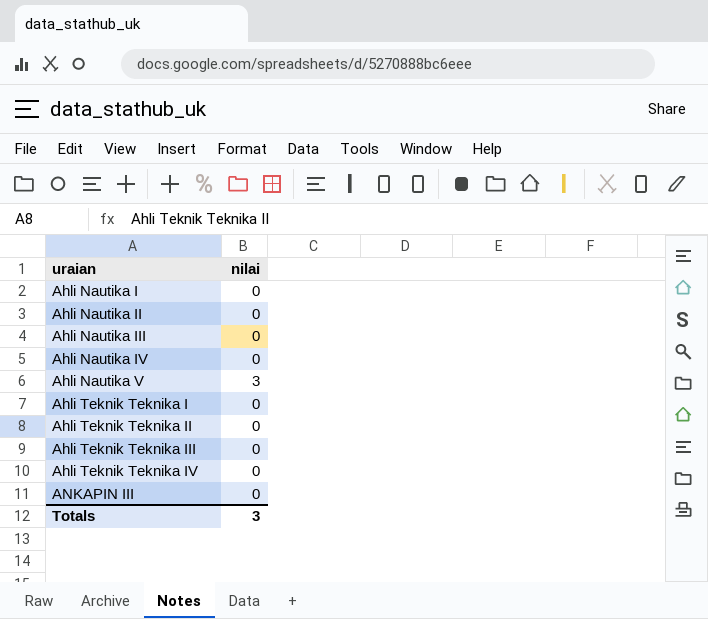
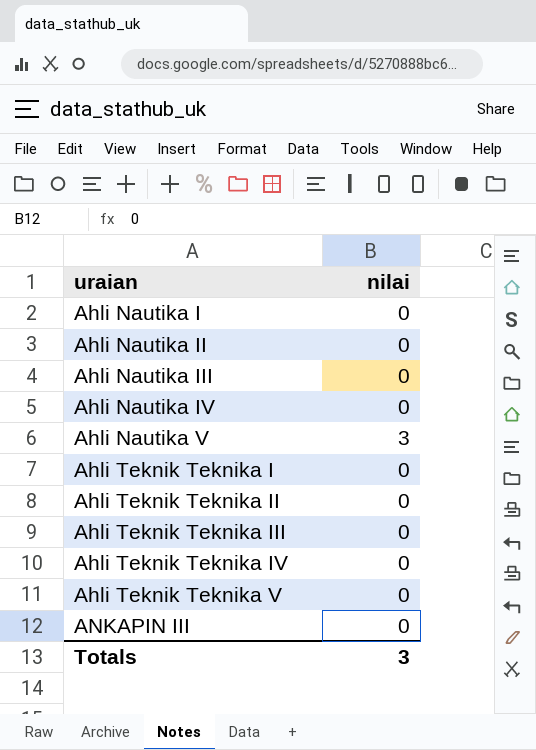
row Ahli Teknik Teknika V: none -> 0

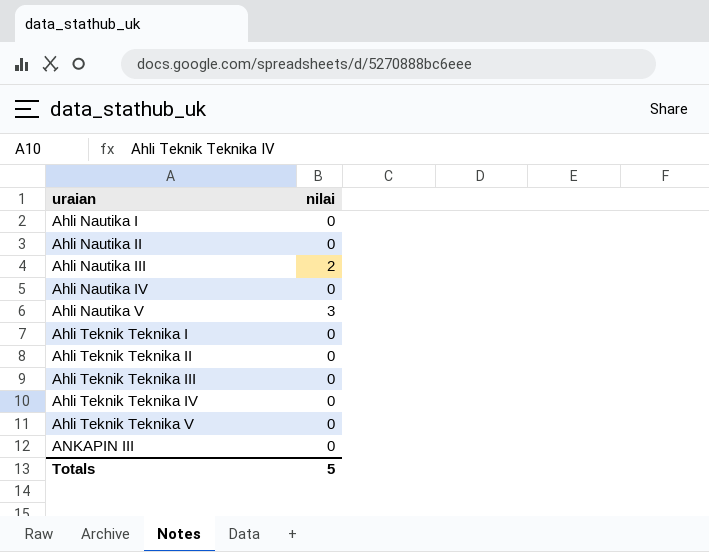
Ahli Nautika III | nilai: 0 -> 2
Totals | nilai: 3 -> 5

